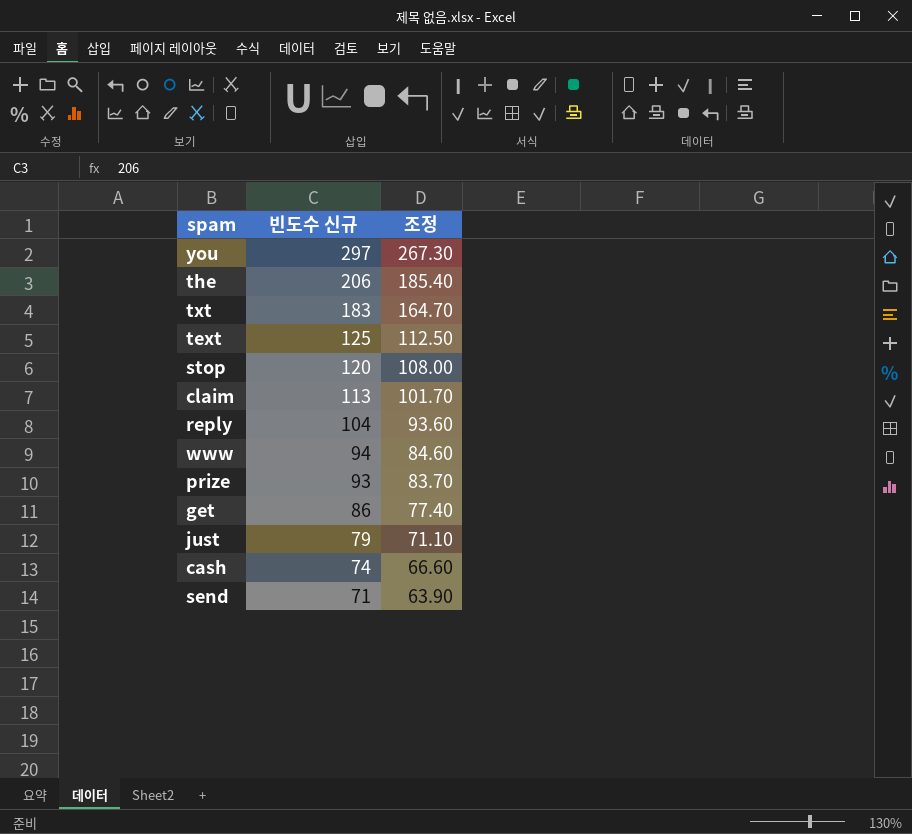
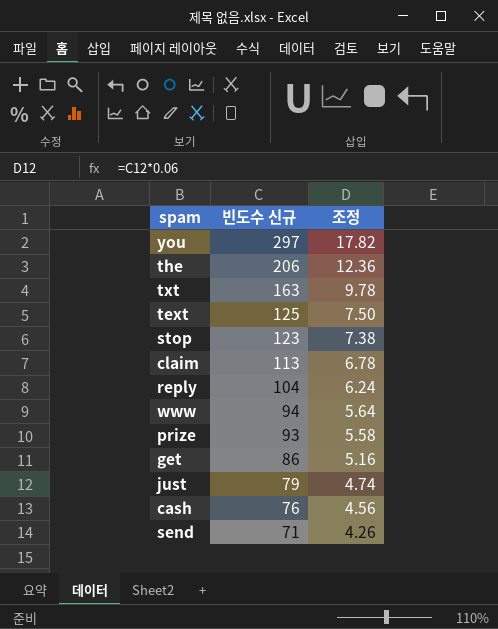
column 조정 | formula: [빈도수 신규] * 0.9 -> [빈도수 신규] * 0.06
txt | 빈도수 신규: 183 -> 163
stop | 빈도수 신규: 120 -> 123
cash | 빈도수 신규: 74 -> 76

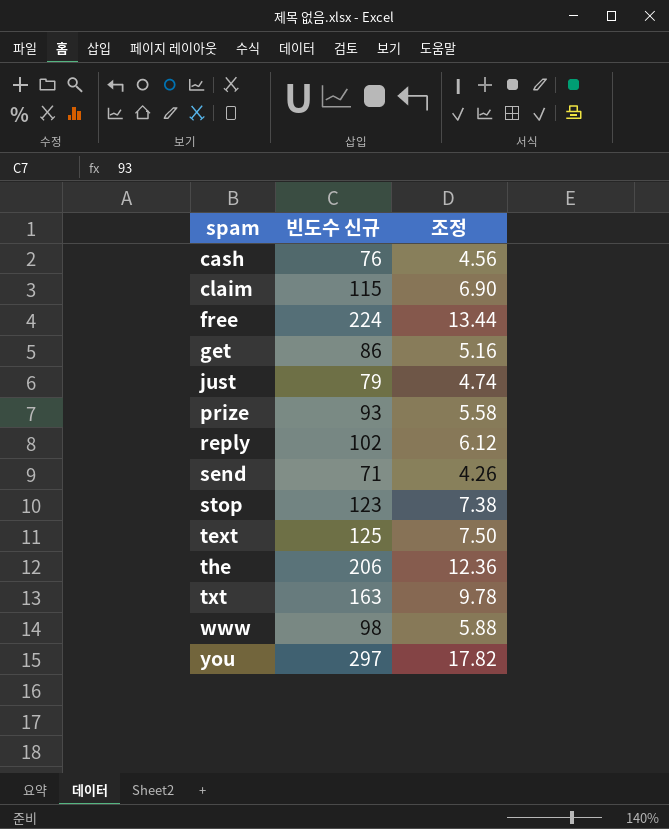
row order: 빈도수 신규 descending -> spam ascending
claim | 빈도수 신규: 113 -> 115
claim | 조정: 6.78 -> 6.90
row free: none -> 224 | 13.44
reply | 빈도수 신규: 104 -> 102
reply | 조정: 6.24 -> 6.12
www | 빈도수 신규: 94 -> 98
www | 조정: 5.64 -> 5.88

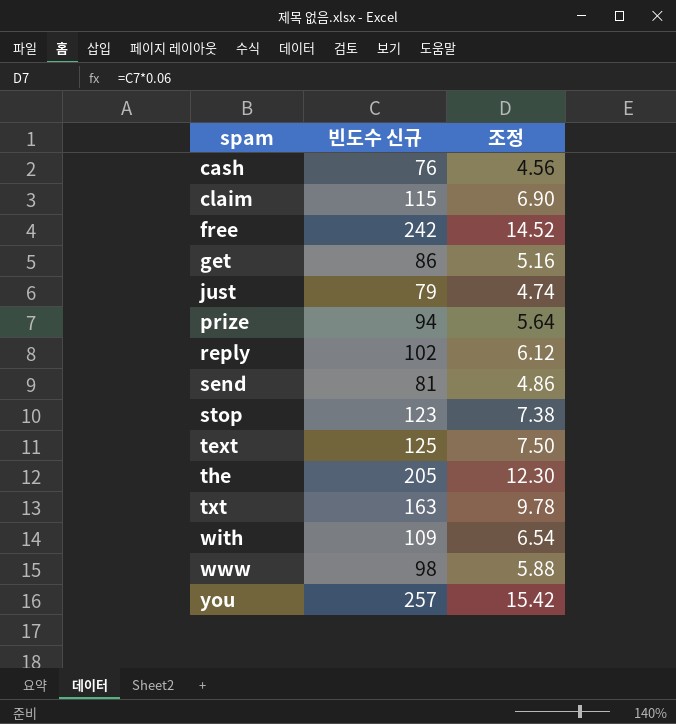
free | 빈도수 신규: 224 -> 242
free | 조정: 13.44 -> 14.52
prize | 빈도수 신규: 93 -> 94
prize | 조정: 5.58 -> 5.64
send | 빈도수 신규: 71 -> 81
send | 조정: 4.26 -> 4.86
the | 빈도수 신규: 206 -> 205
the | 조정: 12.36 -> 12.30
row with: none -> 109 | 6.54
you | 빈도수 신규: 297 -> 257
you | 조정: 17.82 -> 15.42

